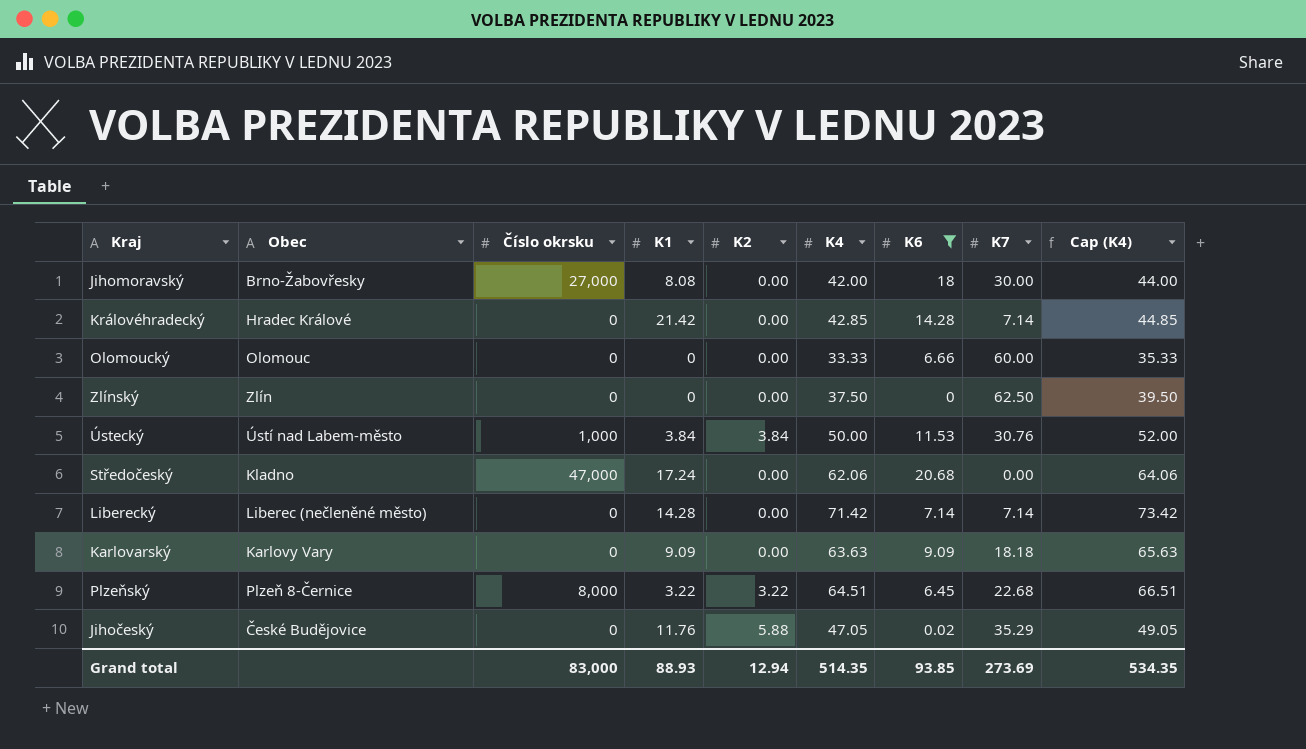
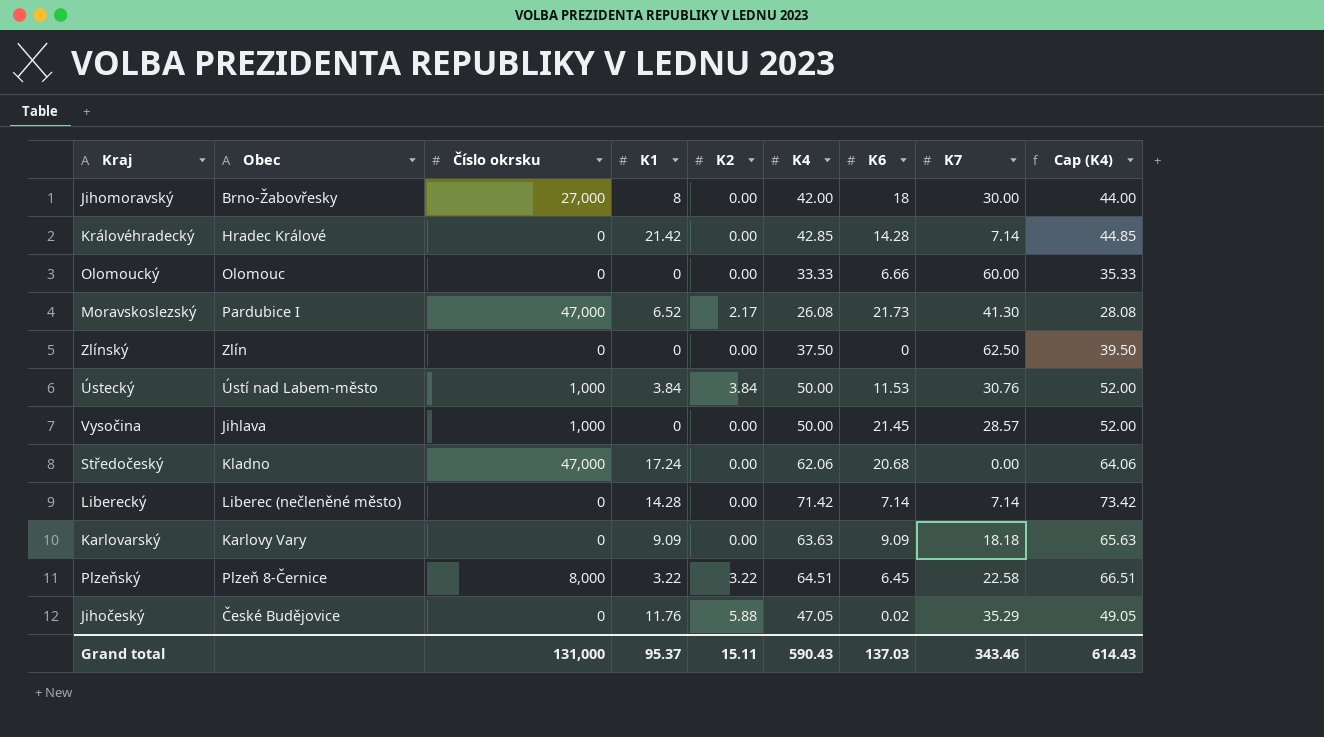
filter: K6 <= 20.68 -> none
Jihomoravský | K1: 8.08 -> 8
Plzeňský | K7: 22.68 -> 22.58
Grand total | Číslo okrsku: 83,000 -> 131,000
Grand total | K1: 88.93 -> 95.37
Grand total | K2: 12.94 -> 15.11
Grand total | K4: 514.35 -> 590.43
Grand total | K6: 93.85 -> 137.03
Grand total | K7: 273.69 -> 343.46
Grand total | Cap (K4): 534.35 -> 614.43

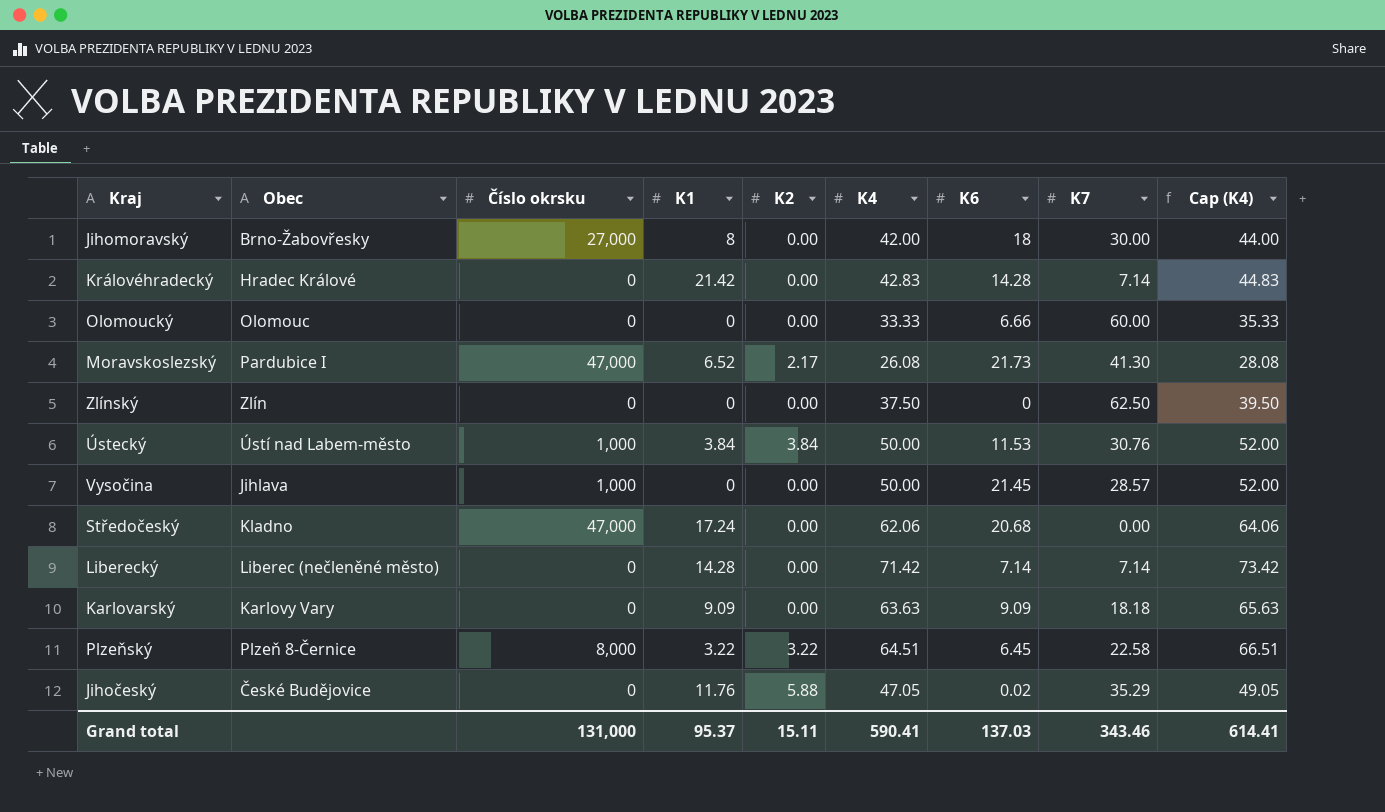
Královéhradecký | K4: 42.85 -> 42.83
Královéhradecký | Cap (K4): 44.85 -> 44.83
Grand total | K4: 590.43 -> 590.41
Grand total | Cap (K4): 614.43 -> 614.41

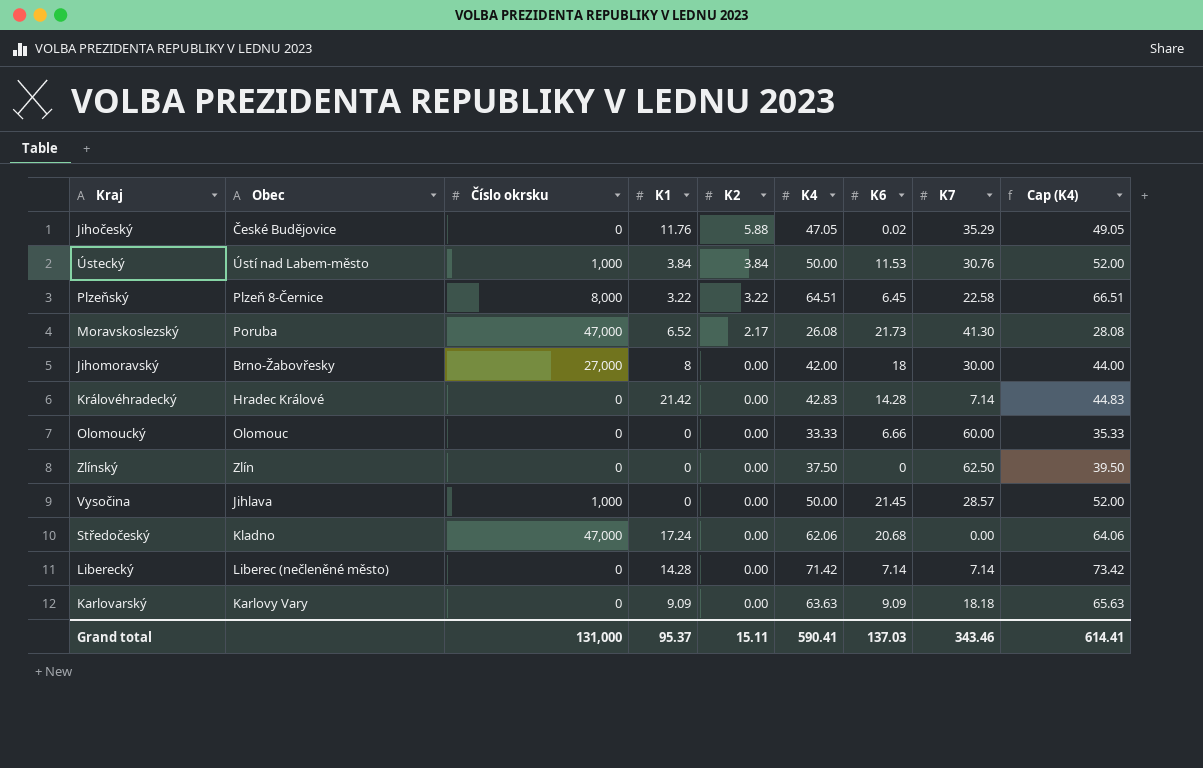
row order: none -> K2 descending
Moravskoslezský | Obec: Pardubice I -> Poruba

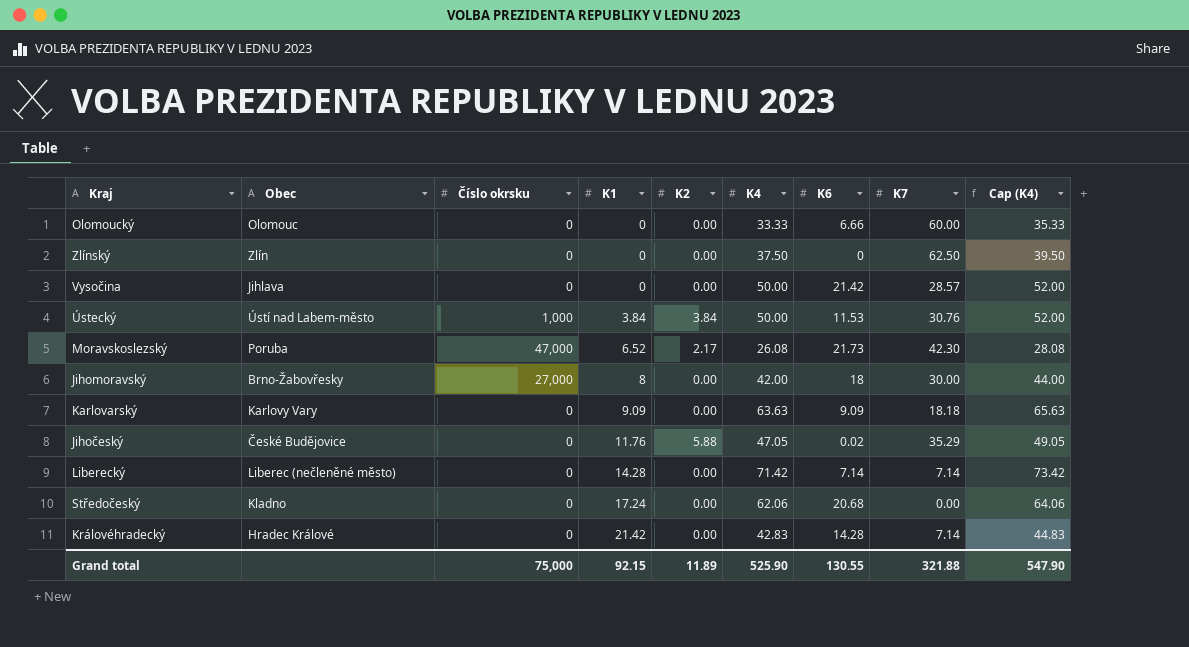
row order: K2 descending -> K1 ascending
row Plzeňský: Plzeň 8-Černice | 8,000 | 3.22 | 3.22 | 64.51 | 6.45 | 22.58 | 66.51 -> none
Vysočina | Číslo okrsku: 1,000 -> 0
Vysočina | K6: 21.45 -> 21.42
Moravskoslezský | K7: 41.30 -> 42.30
Středočeský | Číslo okrsku: 47,000 -> 0
Grand total | Číslo okrsku: 131,000 -> 75,000
Grand total | K1: 95.37 -> 92.15
Grand total | K2: 15.11 -> 11.89
Grand total | K4: 590.41 -> 525.90
Grand total | K6: 137.03 -> 130.55
Grand total | K7: 343.46 -> 321.88
Grand total | Cap (K4): 614.41 -> 547.90

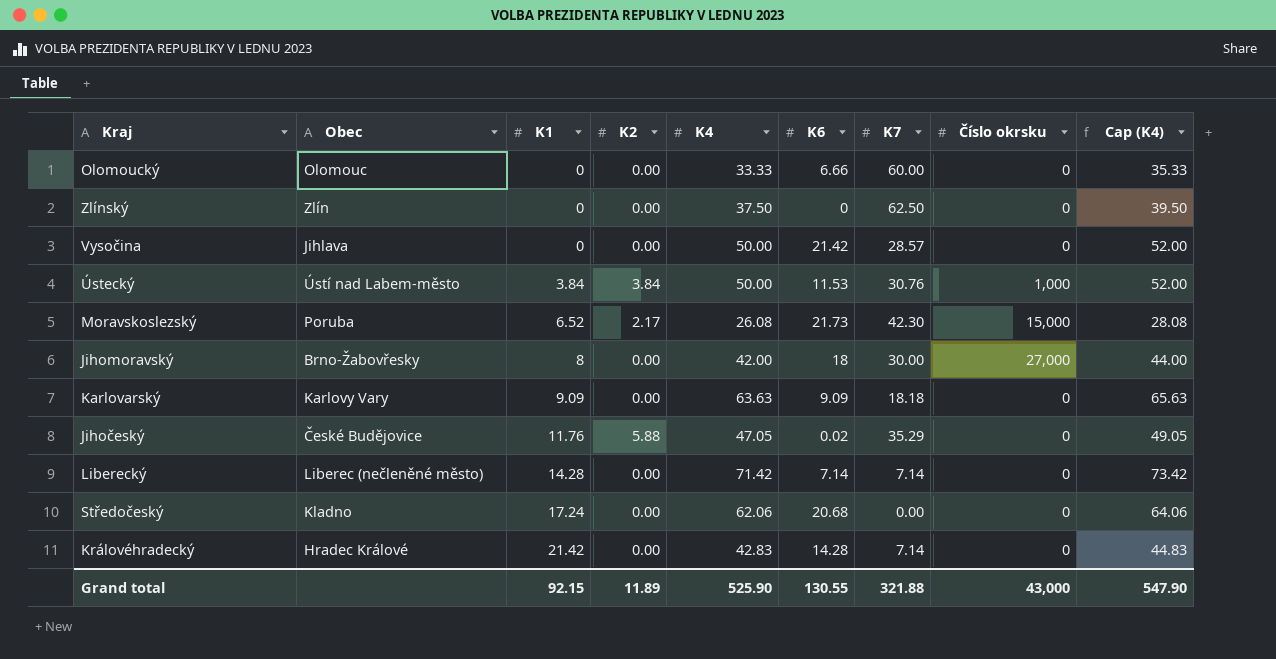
column Číslo okrsku | position: 3 -> 8
Moravskoslezský | Číslo okrsku: 47,000 -> 15,000
Grand total | Číslo okrsku: 75,000 -> 43,000

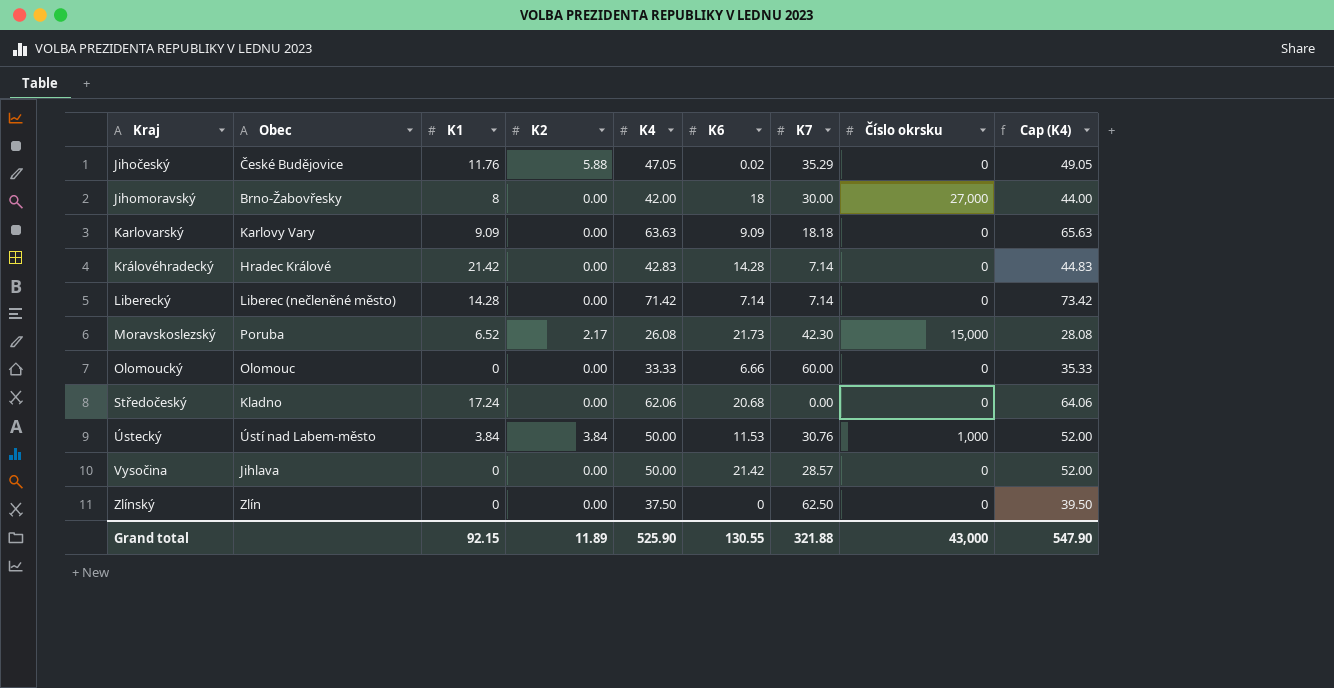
row order: K1 ascending -> Kraj ascending

